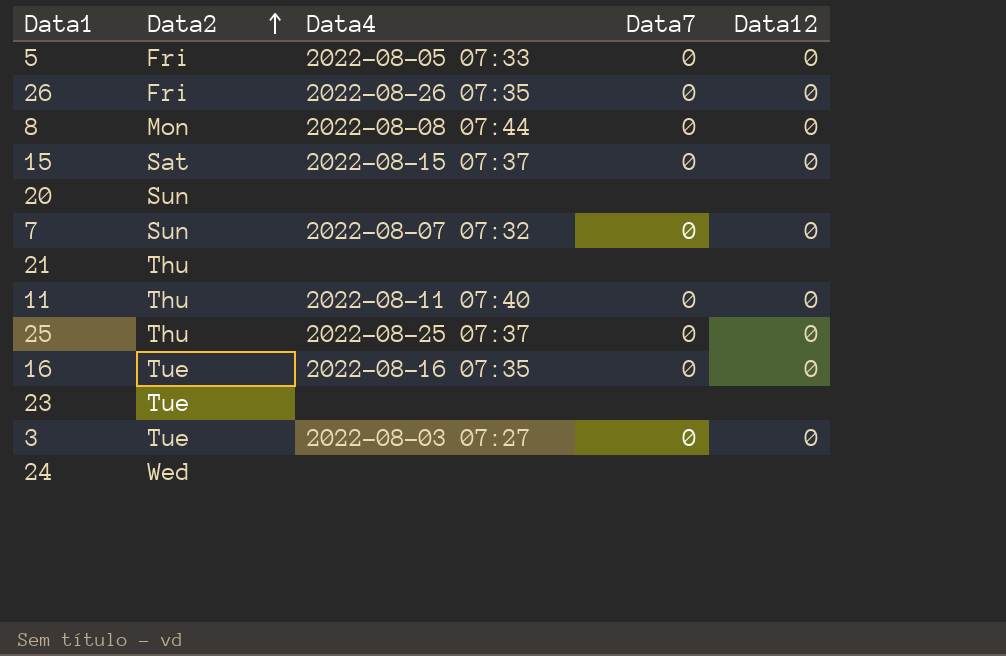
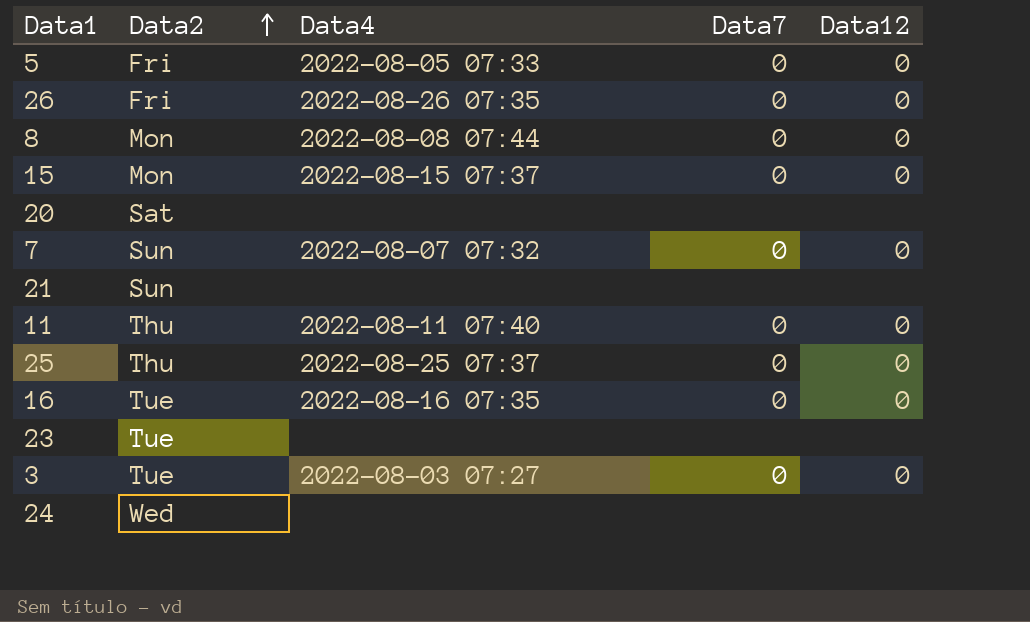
15 | Data2: Sat -> Mon
20 | Data2: Sun -> Sat
21 | Data2: Thu -> Sun

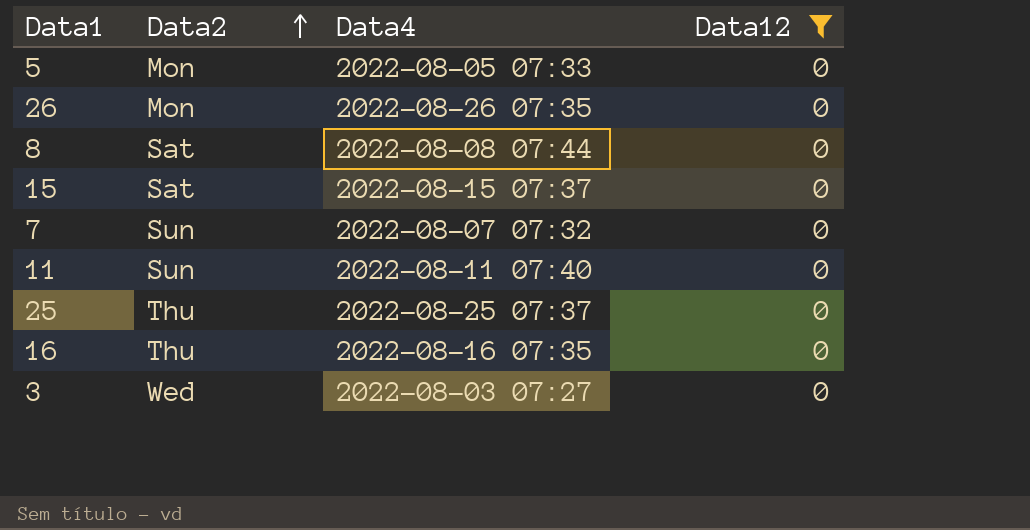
filter: none -> Data12 = 0
column Data7 | position: 4 -> none
5 | Data2: Fri -> Mon
26 | Data2: Fri -> Mon
8 | Data2: Mon -> Sat
15 | Data2: Mon -> Sat
11 | Data2: Thu -> Sun
16 | Data2: Tue -> Thu
3 | Data2: Tue -> Wed

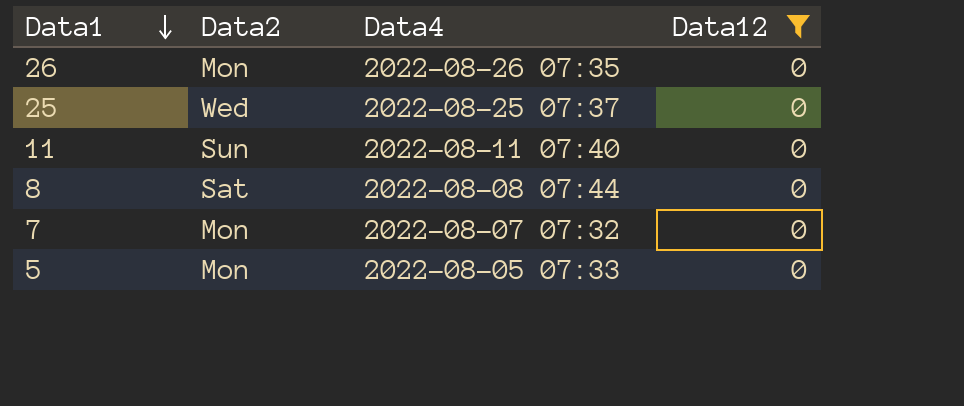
row order: Data2 ascending -> Data1 descending
row 15: Sat | 2022-08-15 07:37 | 0 -> none
row 16: Thu | 2022-08-16 07:35 | 0 -> none
row 3: Wed | 2022-08-03 07:27 | 0 -> none
25 | Data2: Thu -> Wed
7 | Data2: Sun -> Mon

